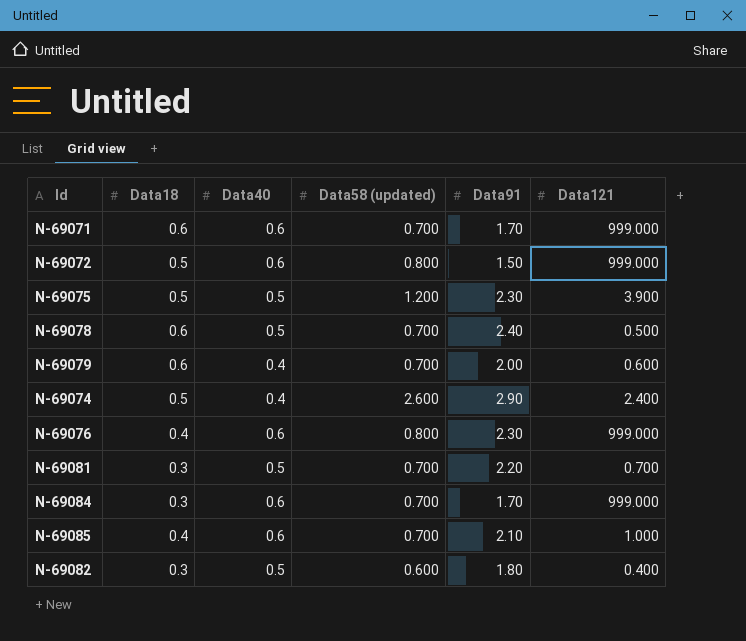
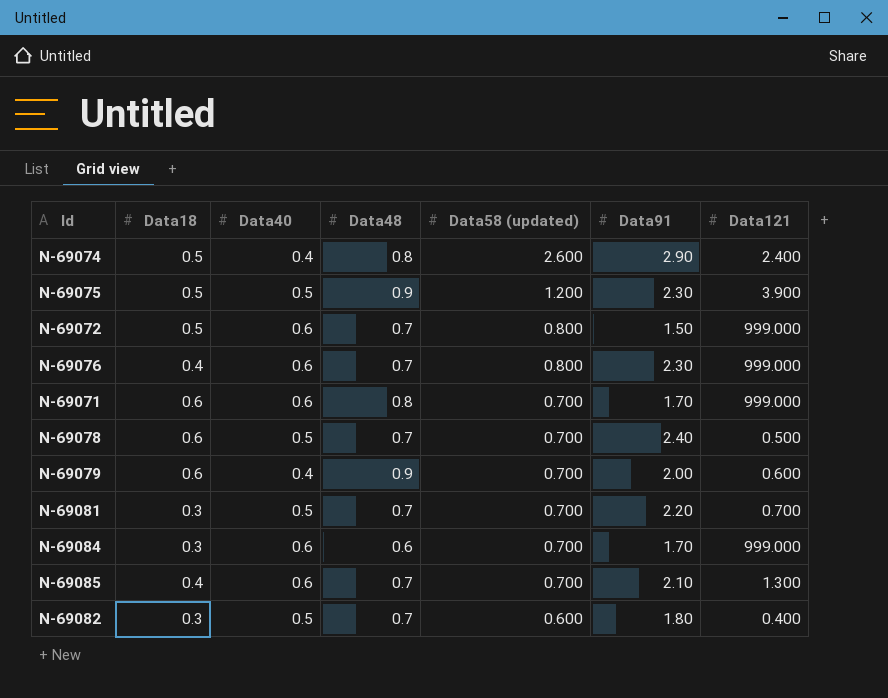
row order: none -> Data58 (updated) descending
column Data48 | position: none -> 4
N-69085 | Data121: 1.000 -> 1.300

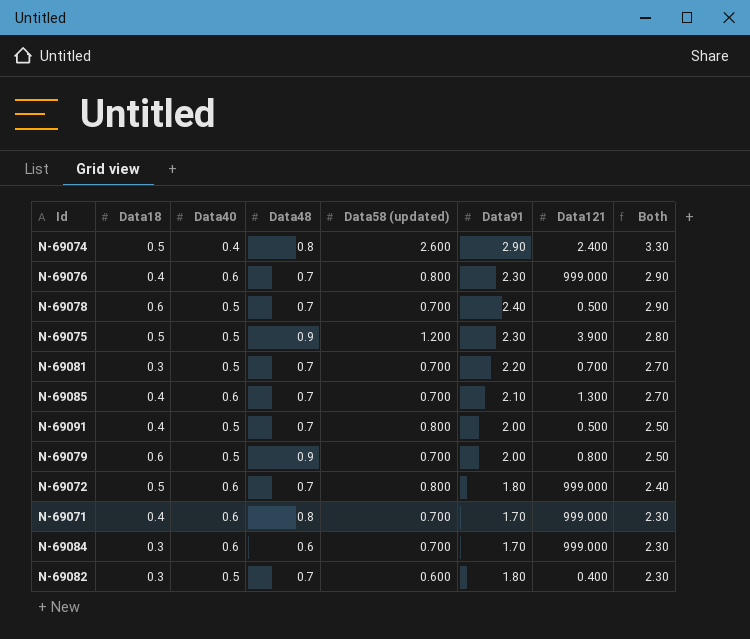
row order: Data58 (updated) descending -> Both descending
column Both | formula: none -> [Data40] + [Data91]
row N-69091: none -> 0.4 | 0.5 | 0.7 | 0.800 | 2.00 | 0.500 | 2.50
N-69079 | Data40: 0.4 -> 0.5
N-69079 | Data121: 0.600 -> 0.800
N-69072 | Data91: 1.50 -> 1.80
N-69071 | Data18: 0.6 -> 0.4

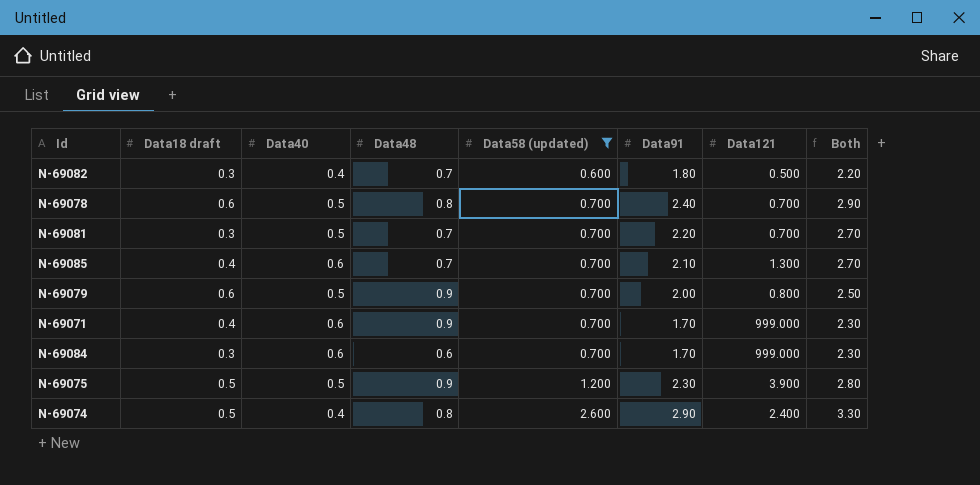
filter: none -> Data58 (updated) != 0.800
row order: Both descending -> Data58 (updated) ascending
column name: Data18 -> Data18 draft
N-69082 | Data40: 0.5 -> 0.4
N-69082 | Data121: 0.400 -> 0.500
N-69082 | Both: 2.30 -> 2.20
N-69078 | Data48: 0.7 -> 0.8
N-69078 | Data121: 0.500 -> 0.700
N-69071 | Data48: 0.8 -> 0.9

